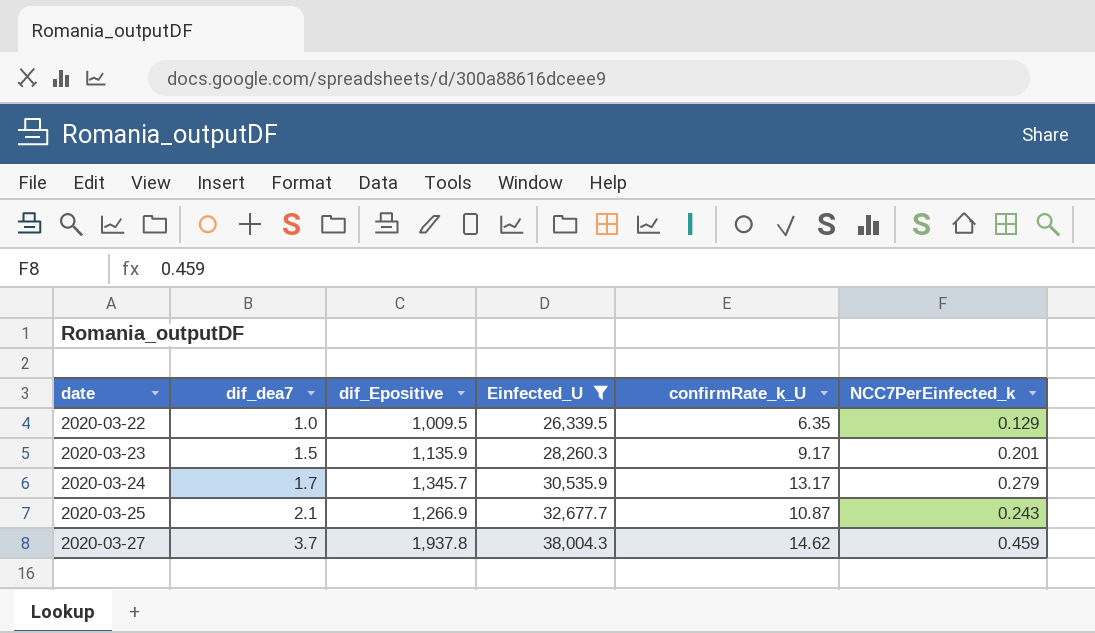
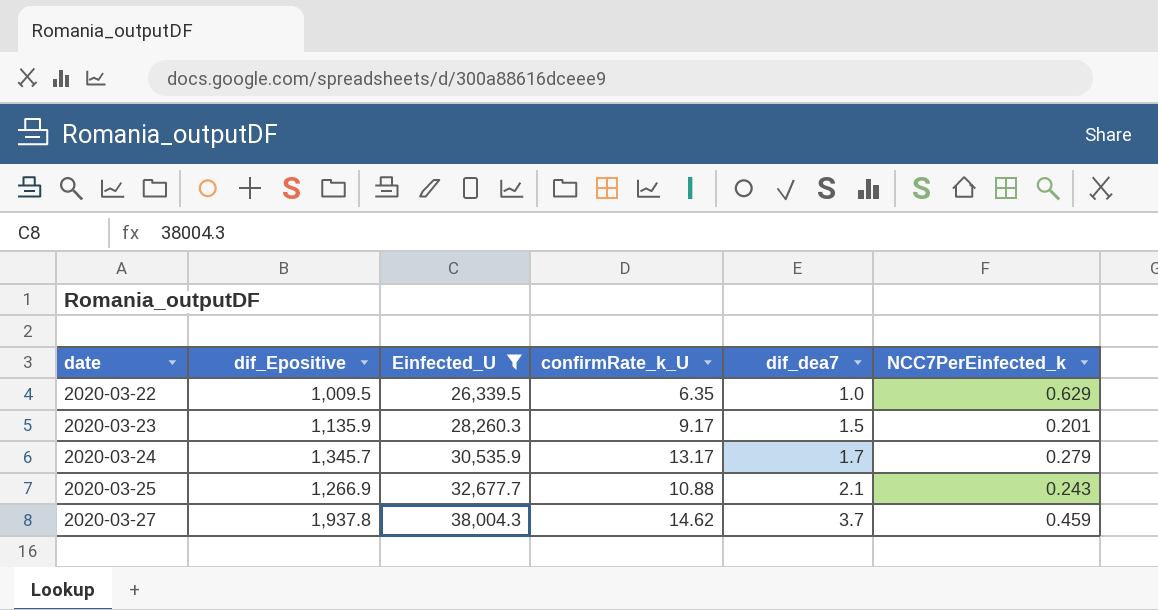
column dif_dea7 | position: 2 -> 5
2020-03-22 | NCC7PerEinfected_k: 0.129 -> 0.629
2020-03-25 | confirmRate_k_U: 10.87 -> 10.88

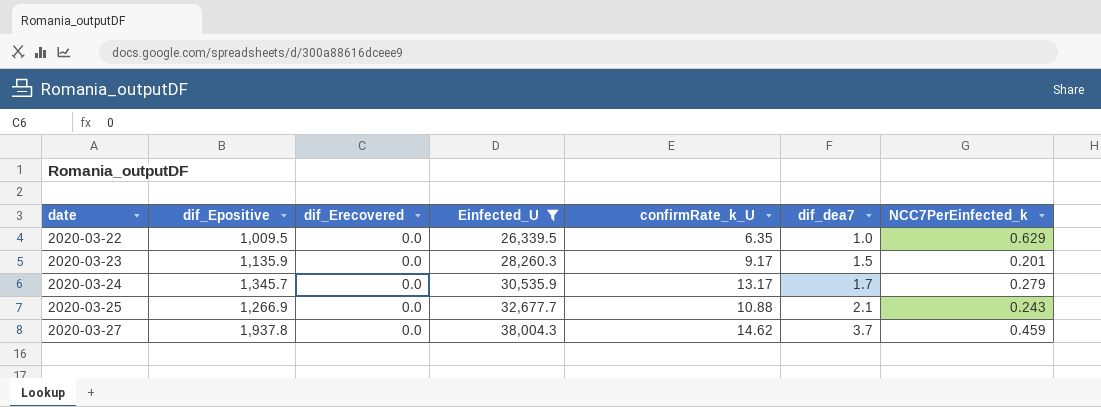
column dif_Erecovered | position: none -> 3

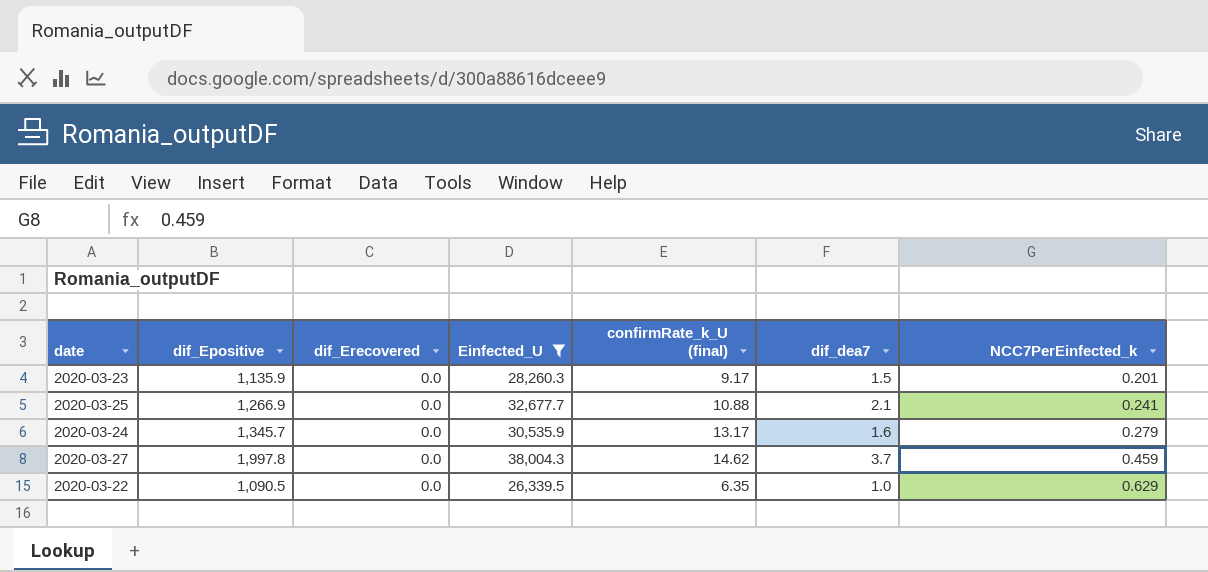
row order: date ascending -> NCC7PerEinfected_k ascending
column name: confirmRate_k_U -> confirmRate_k_U (final)
2020-03-25 | NCC7PerEinfected_k: 0.243 -> 0.241
2020-03-24 | dif_dea7: 1.7 -> 1.6
2020-03-27 | dif_Epositive: 1,937.8 -> 1,997.8
2020-03-22 | dif_Epositive: 1,009.5 -> 1,090.5

